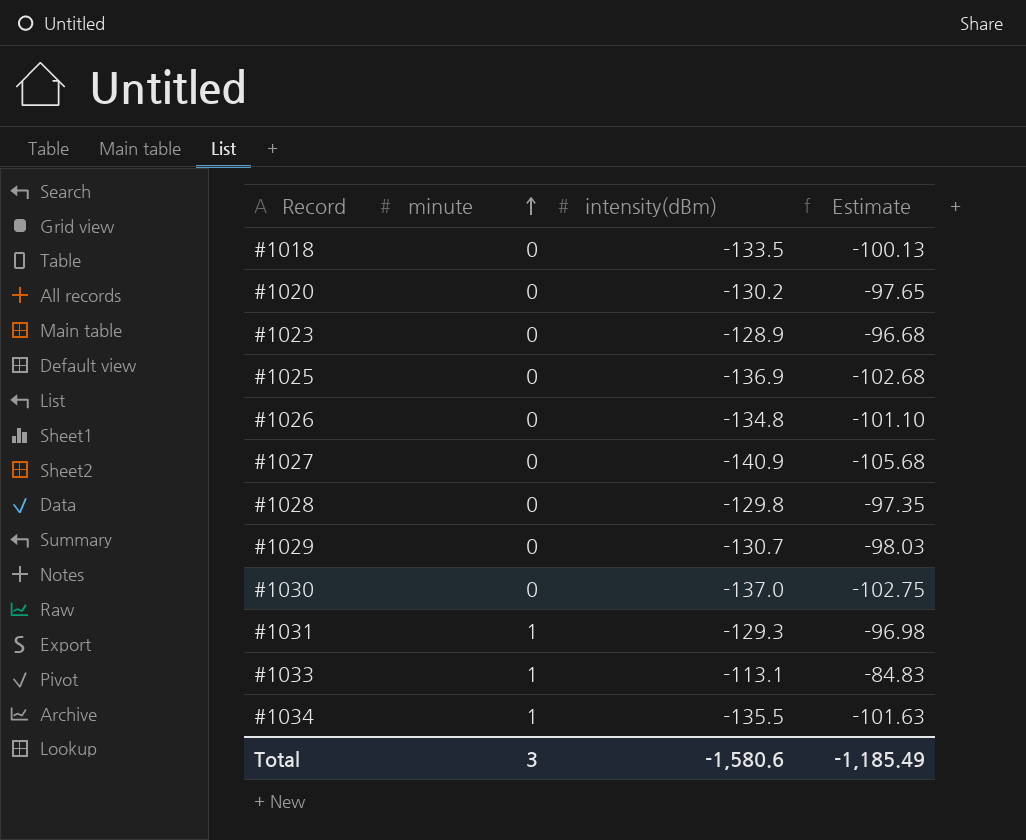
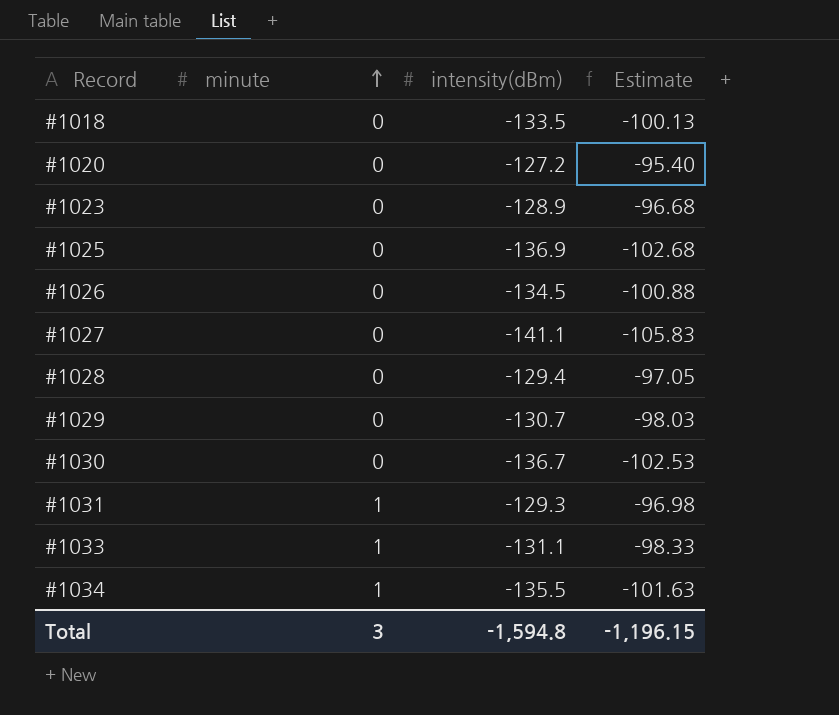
#1020 | intensity(dBm): -130.2 -> -127.2
#1020 | Estimate: -97.65 -> -95.40
#1026 | intensity(dBm): -134.8 -> -134.5
#1026 | Estimate: -101.10 -> -100.88
#1027 | intensity(dBm): -140.9 -> -141.1
#1027 | Estimate: -105.68 -> -105.83
#1028 | intensity(dBm): -129.8 -> -129.4
#1028 | Estimate: -97.35 -> -97.05
#1030 | intensity(dBm): -137.0 -> -136.7
#1030 | Estimate: -102.75 -> -102.53
#1033 | intensity(dBm): -113.1 -> -131.1
#1033 | Estimate: -84.83 -> -98.33
Total | intensity(dBm): -1,580.6 -> -1,594.8
Total | Estimate: -1,185.49 -> -1,196.15

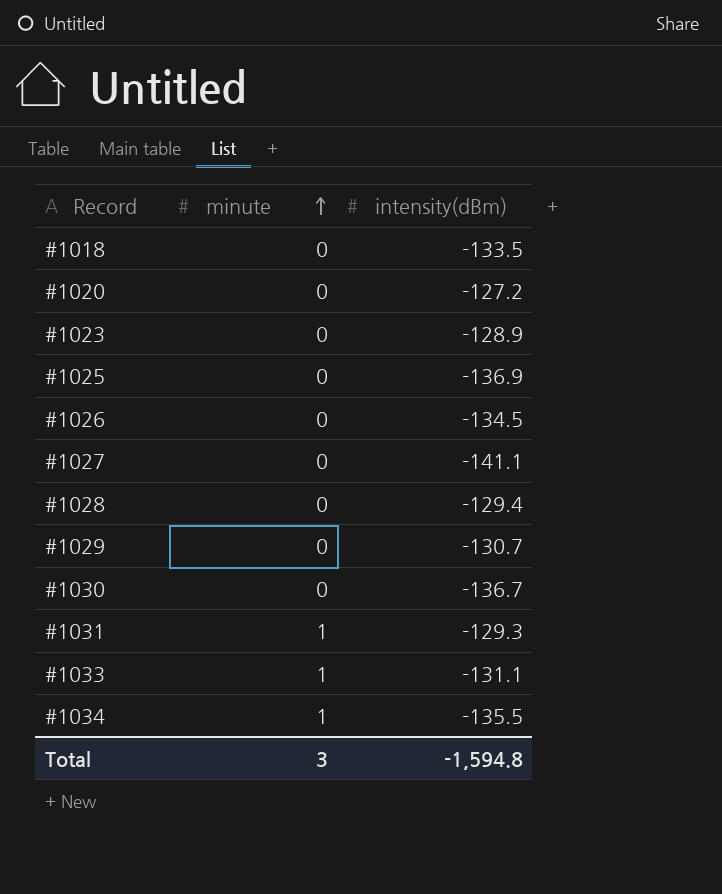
column Estimate | formula: [intensity(dBm)] * 0.75 -> none

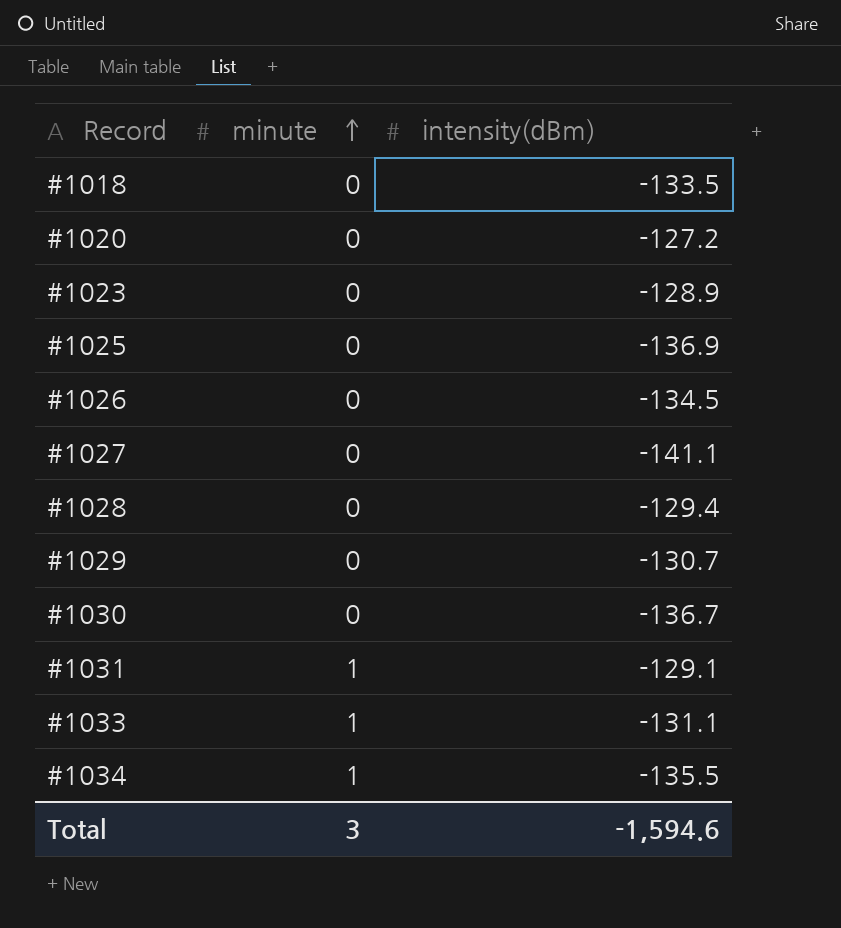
#1031 | intensity(dBm): -129.3 -> -129.1
Total | intensity(dBm): -1,594.8 -> -1,594.6

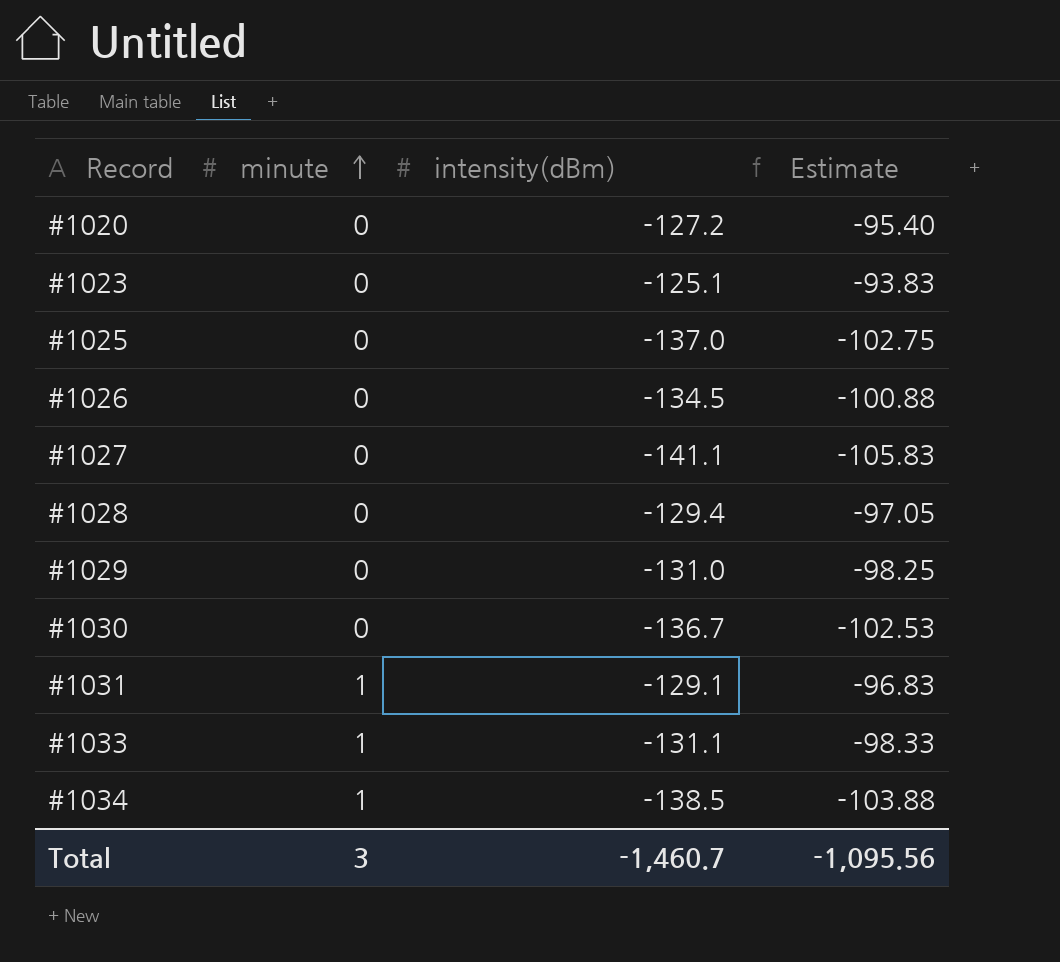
column Estimate | formula: none -> [intensity(dBm)] * 0.75
row #1018: 0 | -133.5 -> none
#1023 | intensity(dBm): -128.9 -> -125.1
#1025 | intensity(dBm): -136.9 -> -137.0
#1029 | intensity(dBm): -130.7 -> -131.0
#1034 | intensity(dBm): -135.5 -> -138.5
Total | intensity(dBm): -1,594.6 -> -1,460.7

